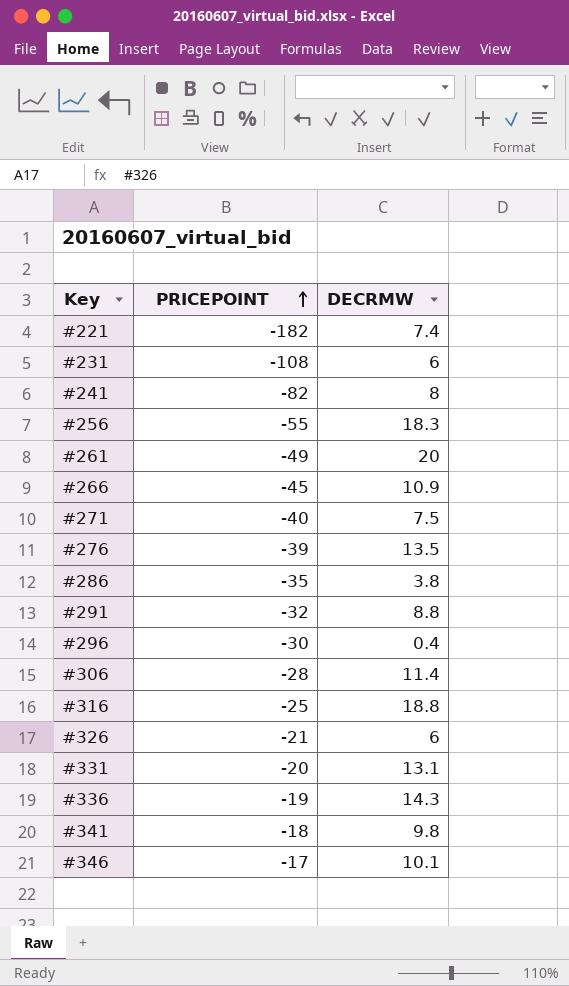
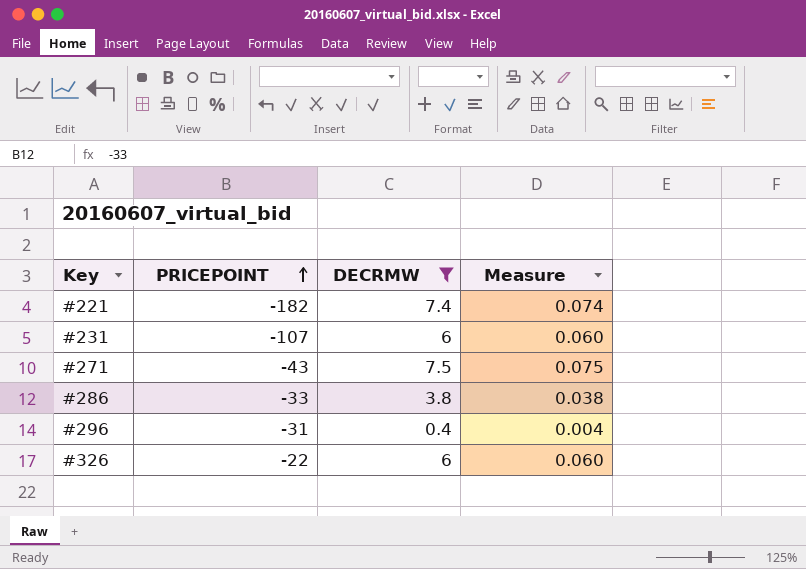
filter: none -> DECRMW <= 7.5
column Measure | formula: none -> [DECRMW] * 0.01
#231 | PRICEPOINT: -108 -> -107
#271 | PRICEPOINT: -40 -> -43
#286 | PRICEPOINT: -35 -> -33
#296 | PRICEPOINT: -30 -> -31
#326 | PRICEPOINT: -21 -> -22

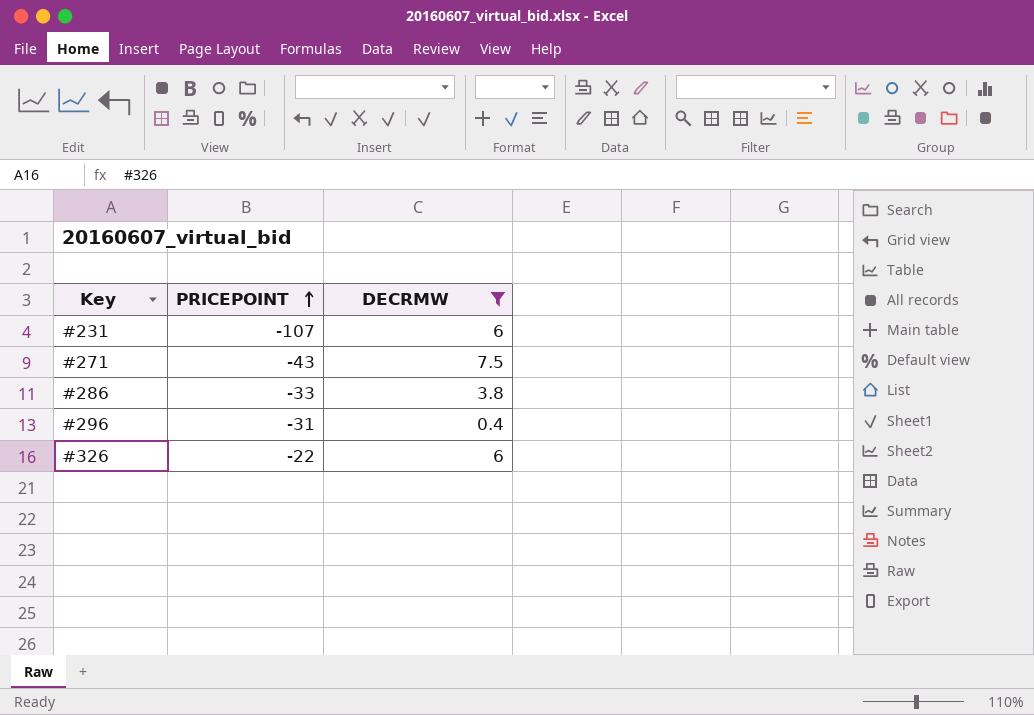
column Measure | formula: [DECRMW] * 0.01 -> none
row #221: -182 | 7.4 | 0.074 -> none

